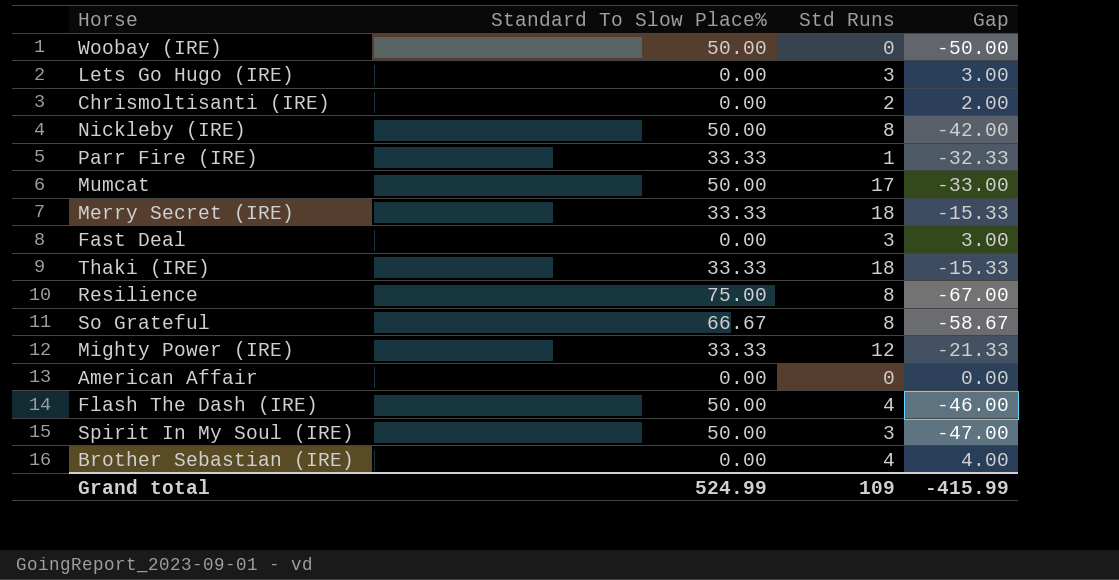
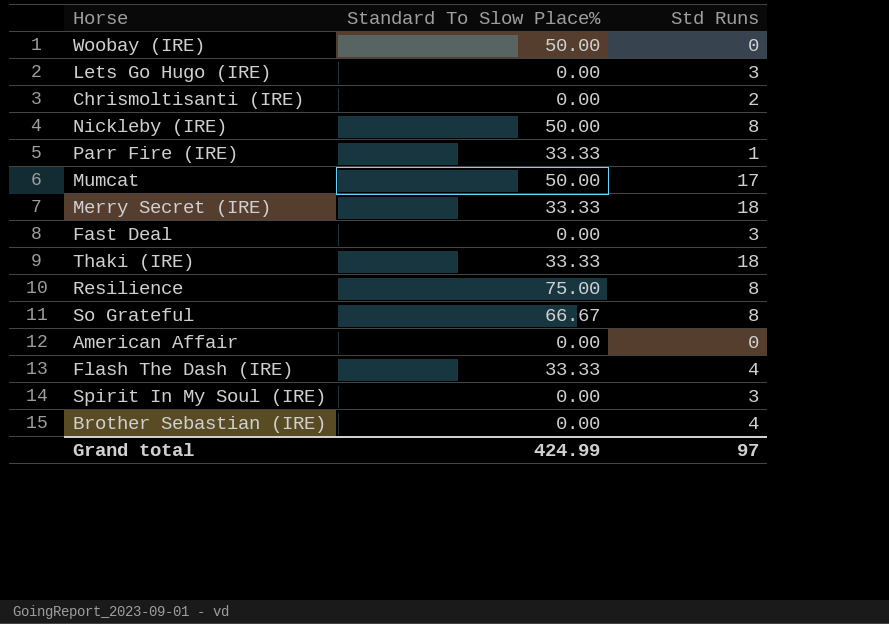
column Gap | formula: [Std Runs] - [Standard To Slow Place%] -> none
row Mighty Power (IRE): 33.33 | 12 | -21.33 -> none
Flash The Dash (IRE) | Standard To Slow Place%: 50.00 -> 33.33
Spirit In My Soul (IRE) | Standard To Slow Place%: 50.00 -> 0.00
Grand total | Standard To Slow Place%: 524.99 -> 424.99
Grand total | Std Runs: 109 -> 97

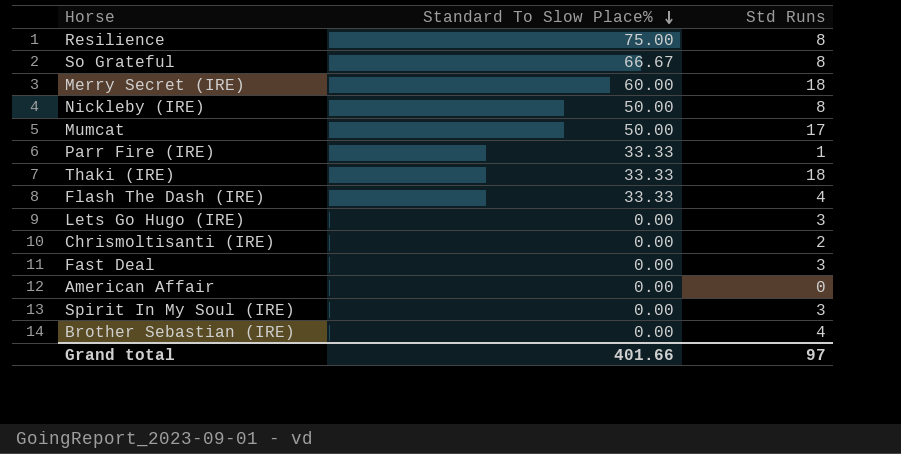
row order: none -> Standard To Slow Place% descending
row Woobay (IRE): 50.00 | 0 -> none
Merry Secret (IRE) | Standard To Slow Place%: 33.33 -> 60.00
Grand total | Standard To Slow Place%: 424.99 -> 401.66

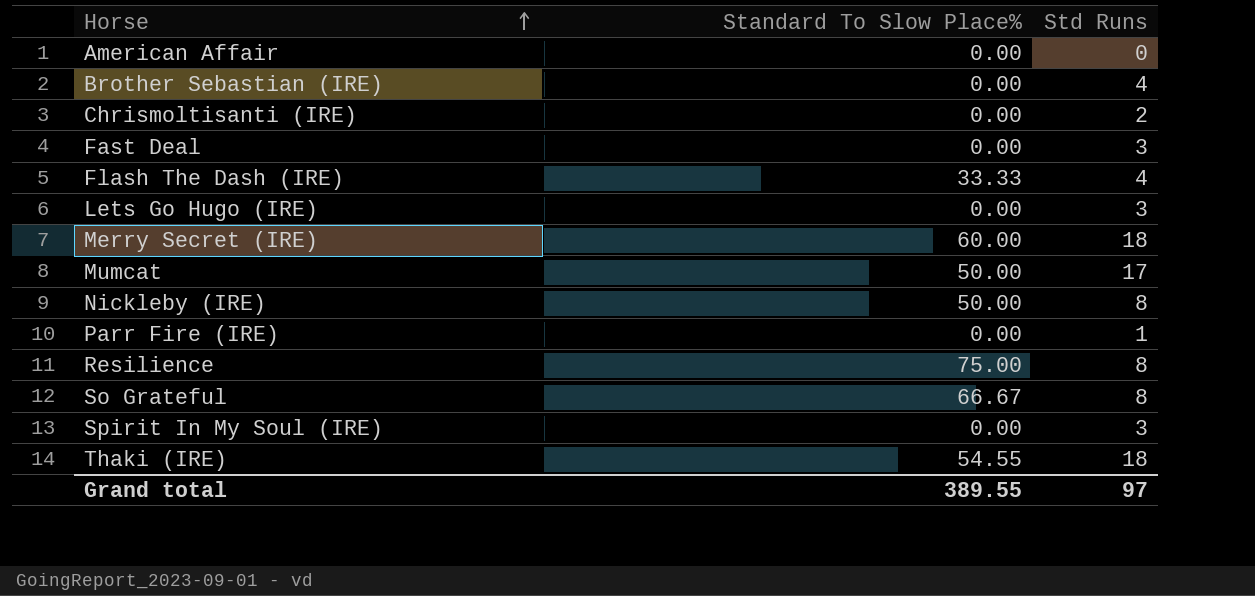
row order: Standard To Slow Place% descending -> Horse ascending
Parr Fire (IRE) | Standard To Slow Place%: 33.33 -> 0.00
Thaki (IRE) | Standard To Slow Place%: 33.33 -> 54.55
Grand total | Standard To Slow Place%: 401.66 -> 389.55

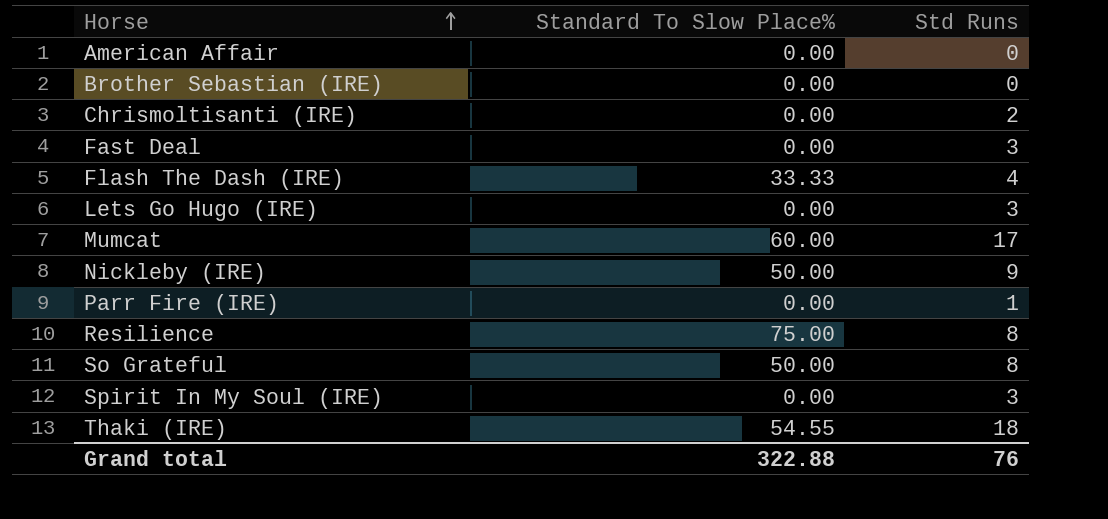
row Merry Secret (IRE): 60.00 | 18 -> none
Brother Sebastian (IRE) | Std Runs: 4 -> 0
Mumcat | Standard To Slow Place%: 50.00 -> 60.00
Nickleby (IRE) | Std Runs: 8 -> 9
So Grateful | Standard To Slow Place%: 66.67 -> 50.00
Grand total | Standard To Slow Place%: 389.55 -> 322.88
Grand total | Std Runs: 97 -> 76

